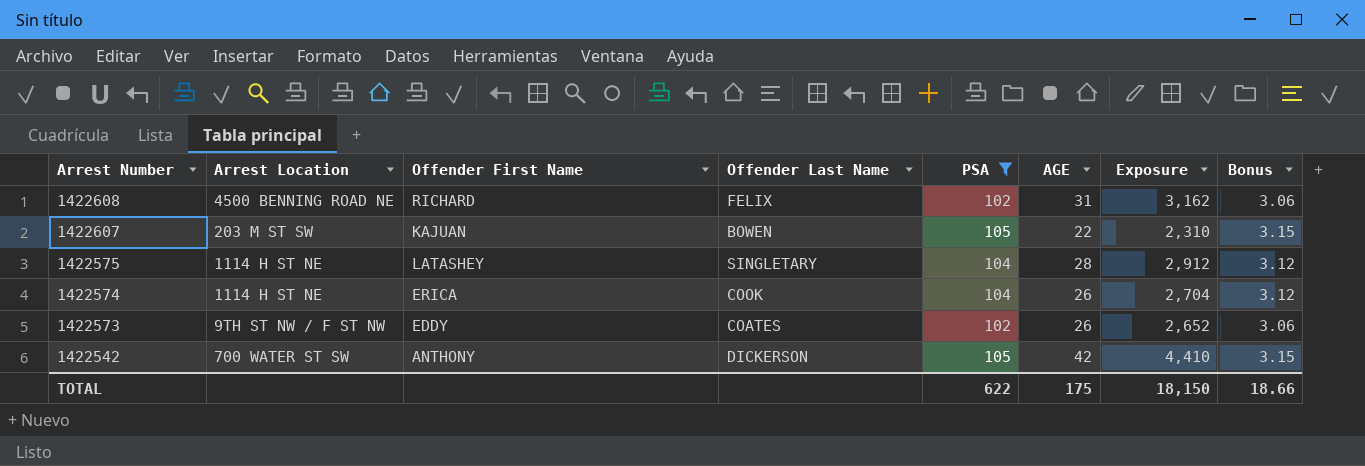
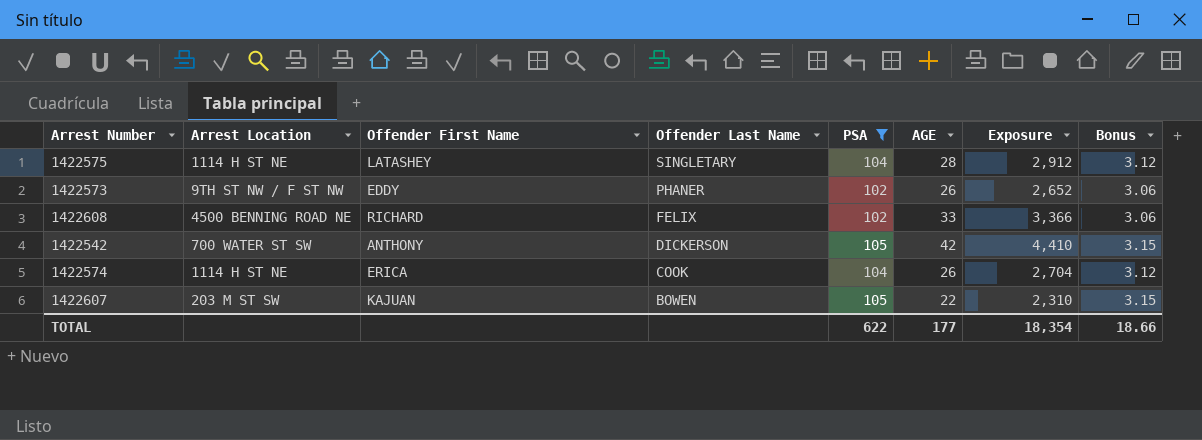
row order: Arrest Number descending -> Offender Last Name descending
1422573 | Offender Last Name: COATES -> PHANER
1422608 | AGE: 31 -> 33
1422608 | Exposure: 3,162 -> 3,366
TOTAL | AGE: 175 -> 177
TOTAL | Exposure: 18,150 -> 18,354

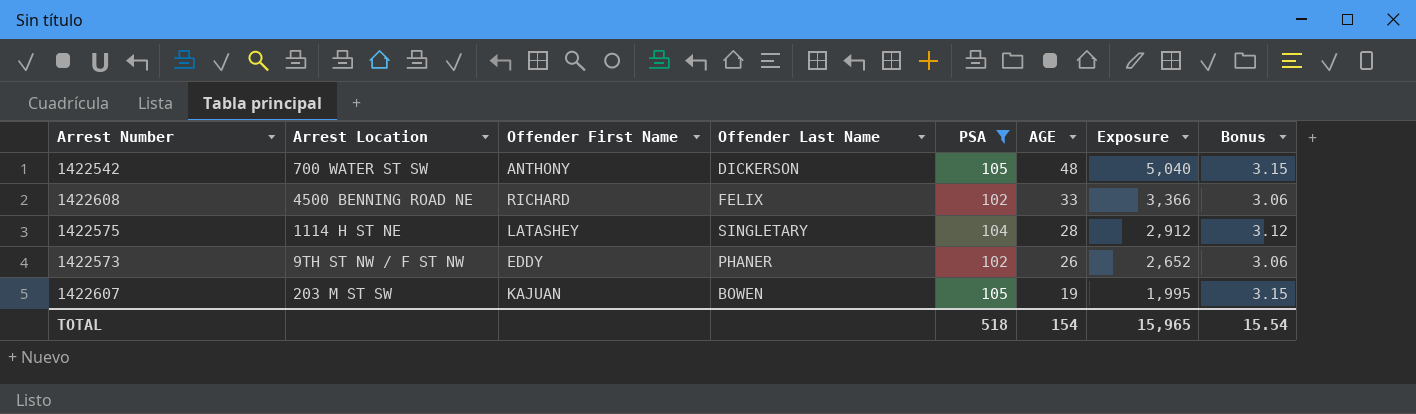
row order: Offender Last Name descending -> AGE descending
row 1422574: 1114 H ST NE | ERICA | COOK | 104 | 26 | 2,704 | 3.12 -> none
1422542 | AGE: 42 -> 48
1422542 | Exposure: 4,410 -> 5,040
1422607 | AGE: 22 -> 19
1422607 | Exposure: 2,310 -> 1,995
TOTAL | PSA: 622 -> 518
TOTAL | AGE: 177 -> 154
TOTAL | Exposure: 18,354 -> 15,965
TOTAL | Bonus: 18.66 -> 15.54

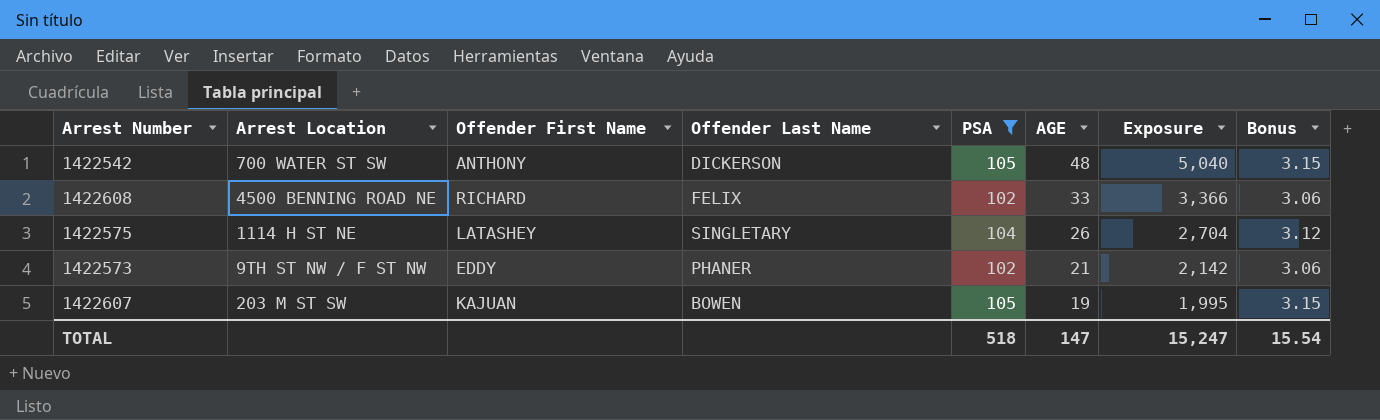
1422575 | AGE: 28 -> 26
1422575 | Exposure: 2,912 -> 2,704
1422573 | AGE: 26 -> 21
1422573 | Exposure: 2,652 -> 2,142
TOTAL | AGE: 154 -> 147
TOTAL | Exposure: 15,965 -> 15,247

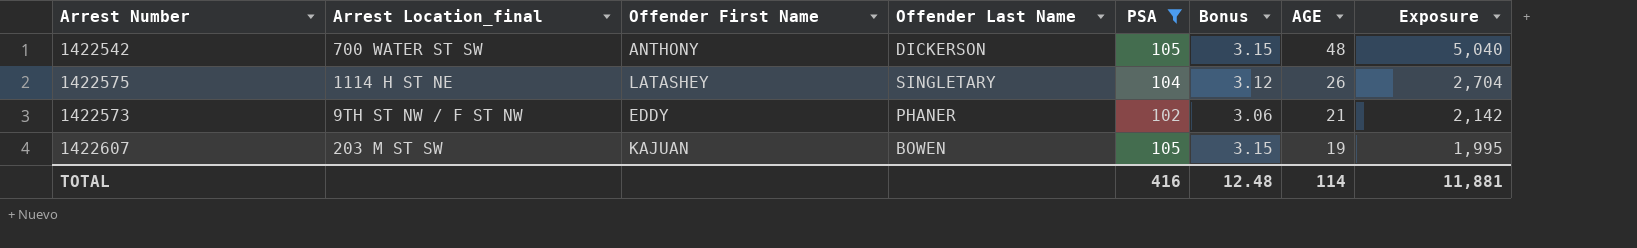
column name: Arrest Location -> Arrest Location_final
column Bonus | position: 8 -> 6
row 1422608: 4500 BENNING ROAD NE | RICHARD | FELIX | 102 | 33 | 3,366 | 3.06 -> none
TOTAL | PSA: 518 -> 416
TOTAL | Bonus: 15.54 -> 12.48
TOTAL | AGE: 147 -> 114
TOTAL | Exposure: 15,247 -> 11,881

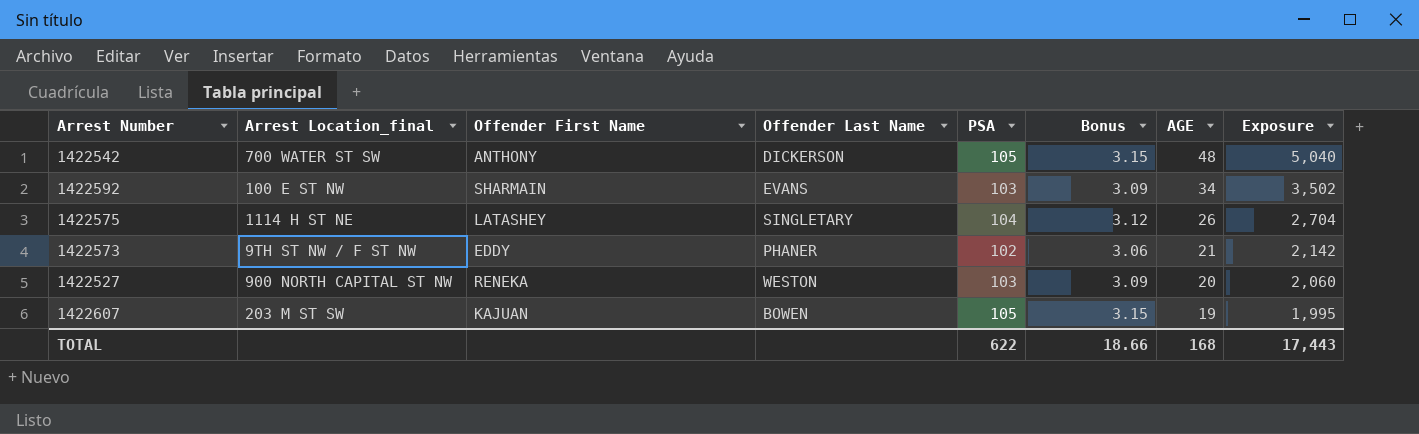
filter: PSA != 103 -> none
TOTAL | PSA: 416 -> 622
TOTAL | Bonus: 12.48 -> 18.66
TOTAL | AGE: 114 -> 168
TOTAL | Exposure: 11,881 -> 17,443

